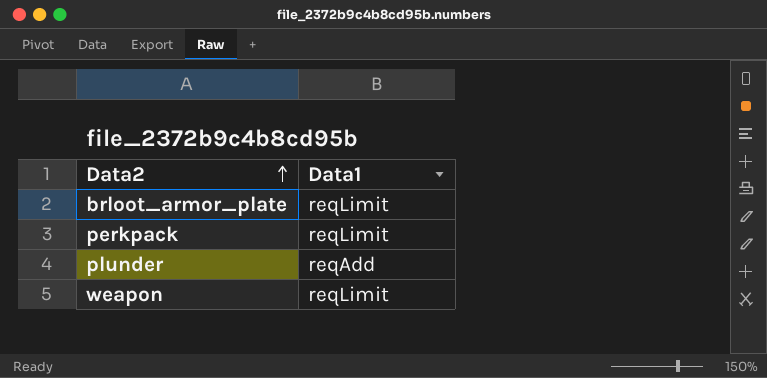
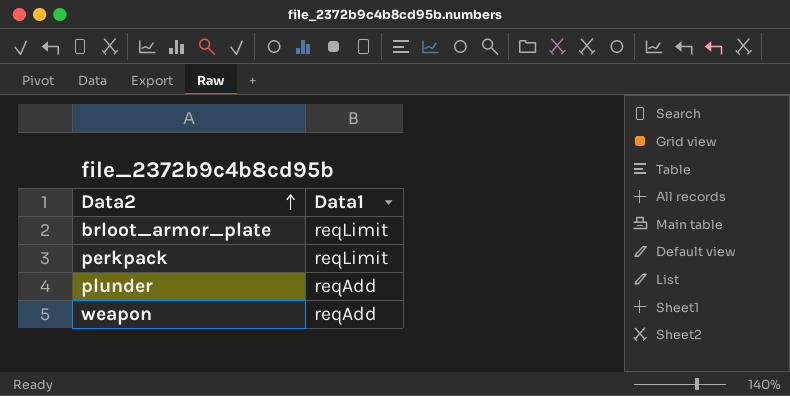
weapon | Data1: reqLimit -> reqAdd

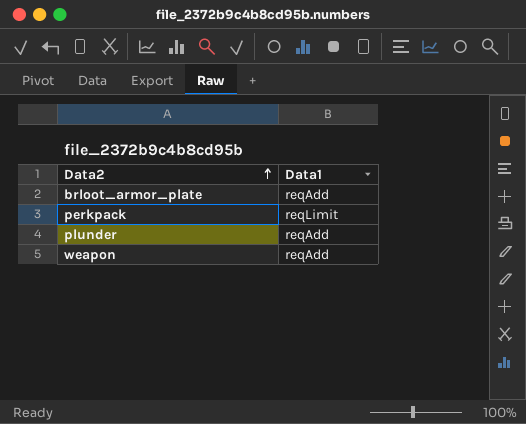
brloot_armor_plate | Data1: reqLimit -> reqAdd

